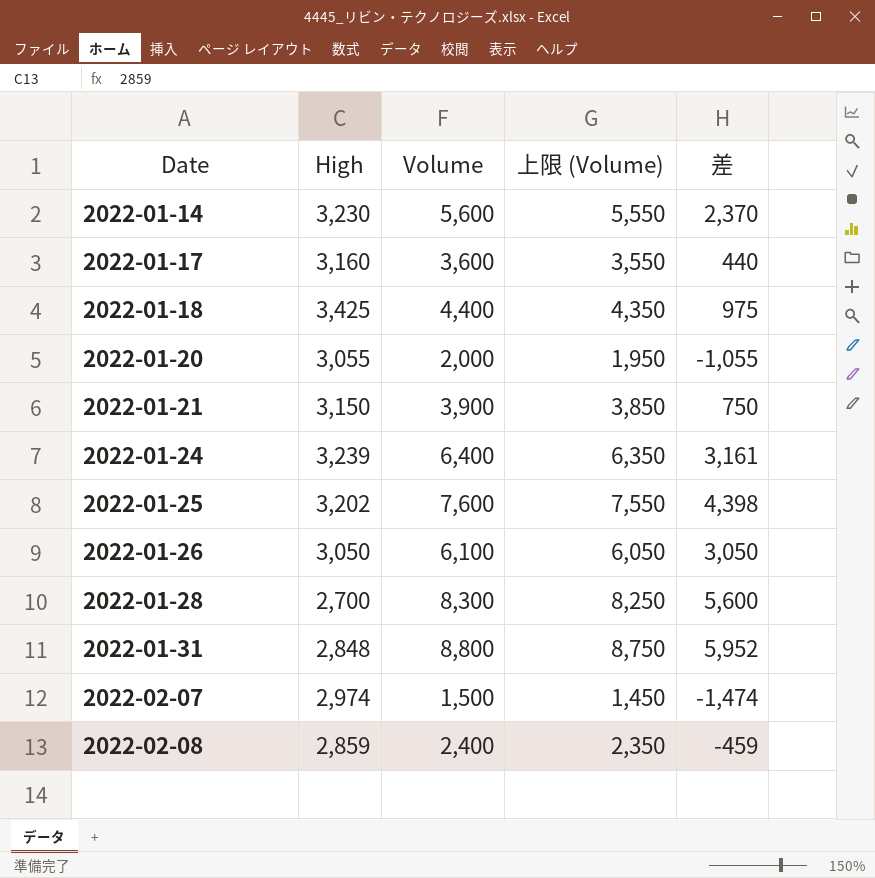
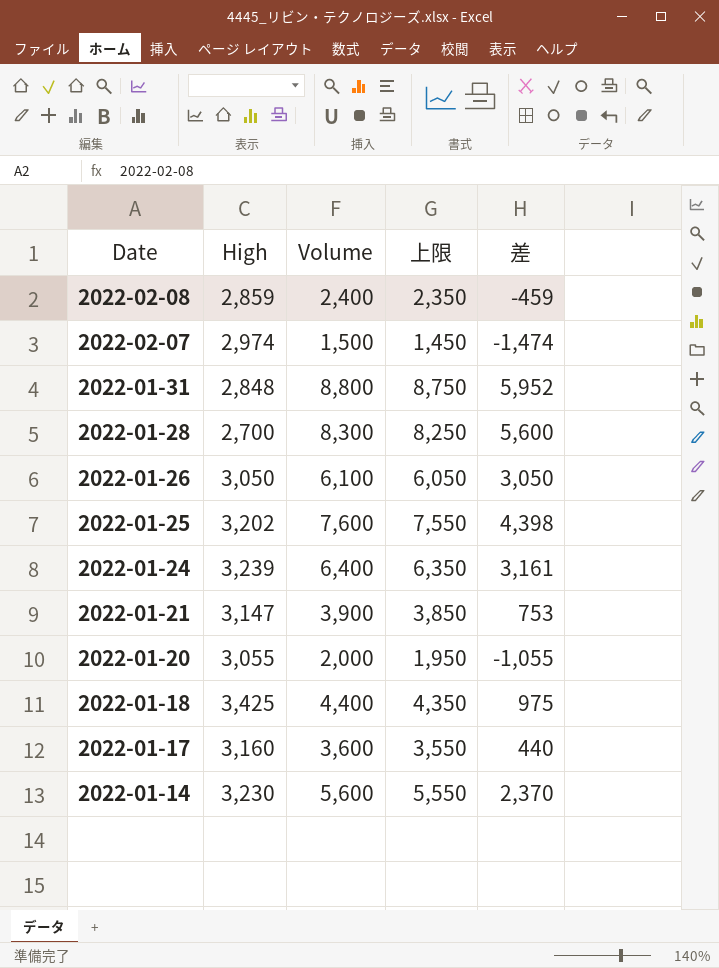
row order: Date ascending -> Date descending
column name: 上限 (Volume) -> 上限
2022-01-21 | High: 3,150 -> 3,147
2022-01-21 | 差: 750 -> 753

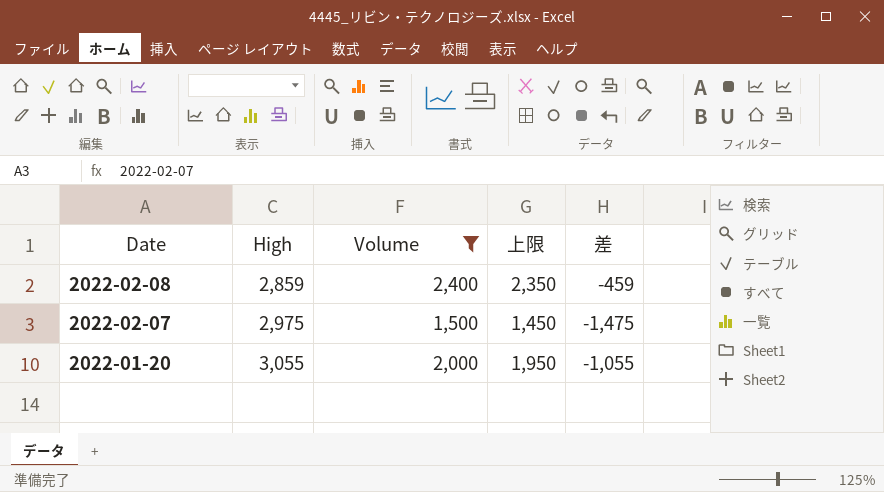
filter: none -> Volume <= 2,400
2022-02-07 | High: 2,974 -> 2,975
2022-02-07 | 差: -1,474 -> -1,475

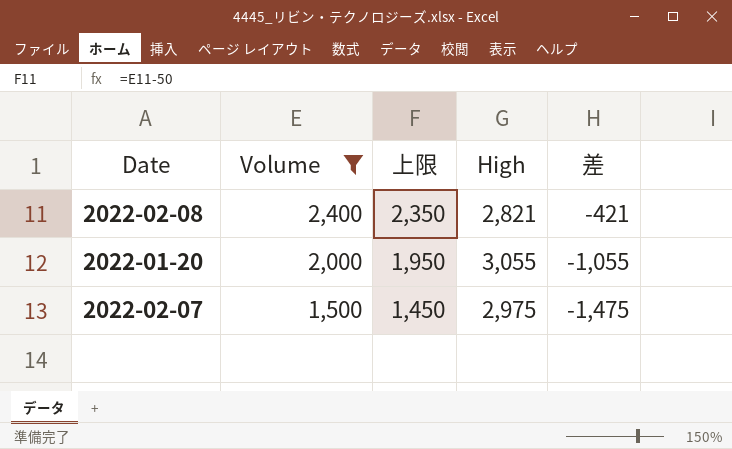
row order: Date descending -> Volume descending
column High | position: 2 -> 4
2022-02-08 | High: 2,859 -> 2,821
2022-02-08 | 差: -459 -> -421

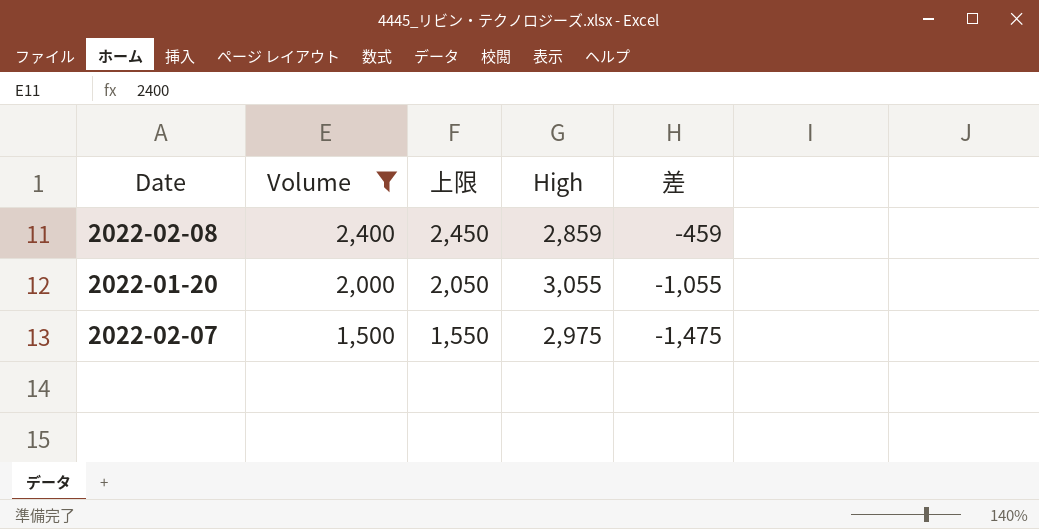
column 上限 | formula: [Volume] - 50 -> [Volume] + 50
2022-02-08 | High: 2,821 -> 2,859
2022-02-08 | 差: -421 -> -459

